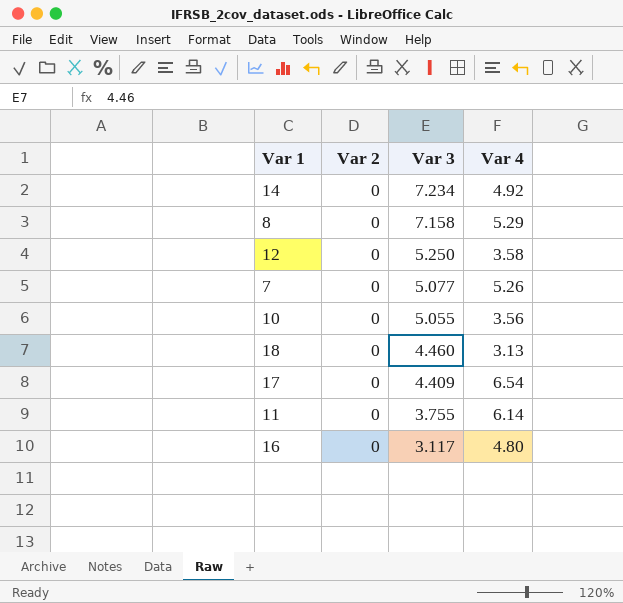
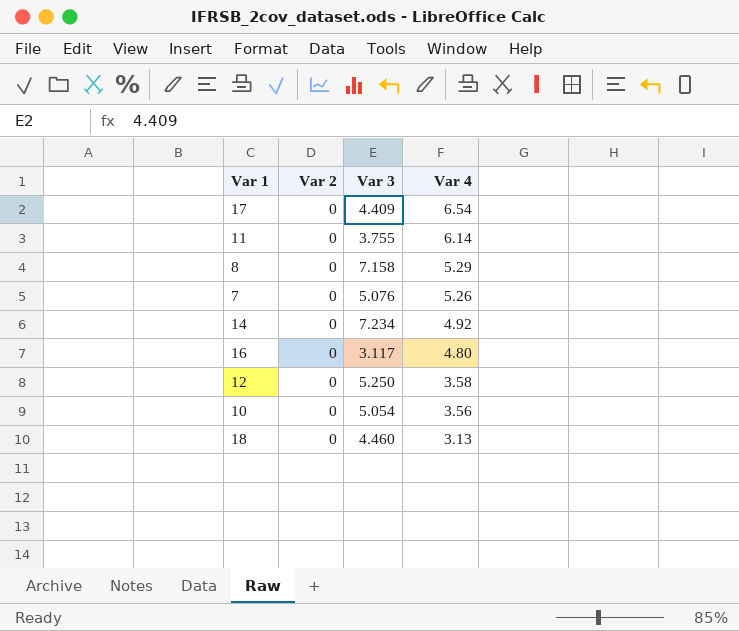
row order: Var 3 descending -> Var 4 descending
7 | Var 3: 5.077 -> 5.076
10 | Var 3: 5.055 -> 5.054

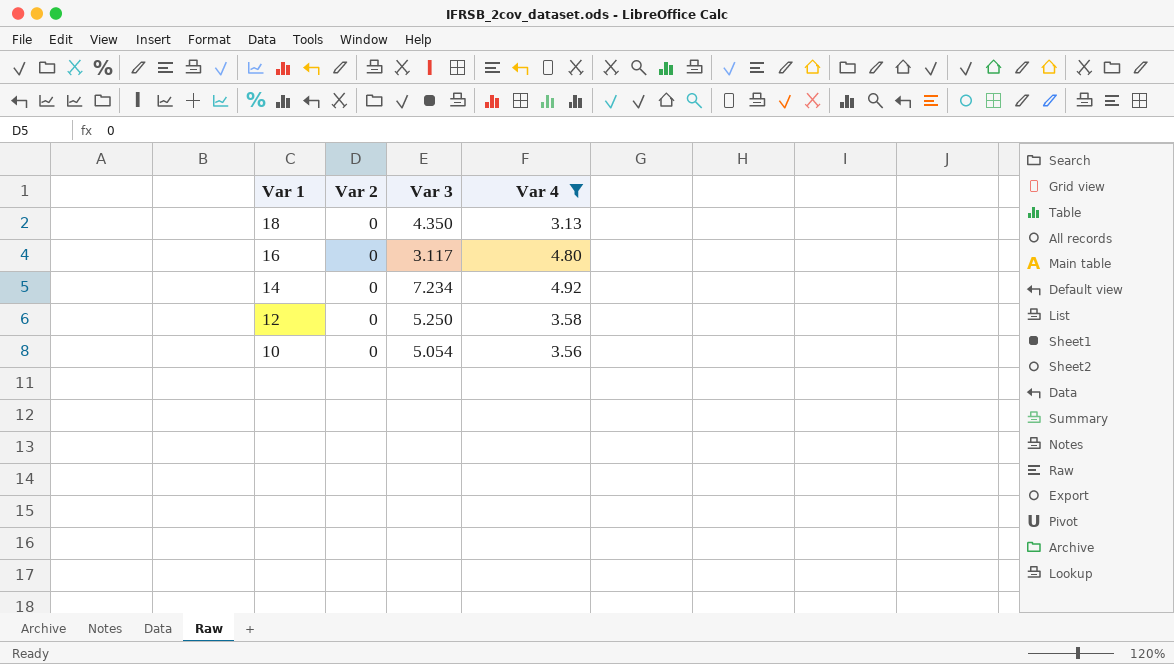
filter: none -> Var 4 <= 4.92
row order: Var 4 descending -> Var 1 descending
18 | Var 3: 4.460 -> 4.350

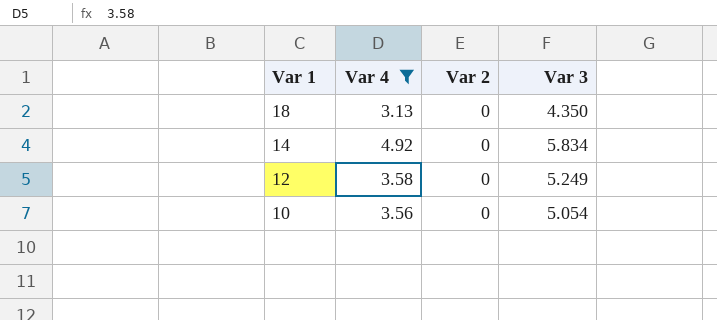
column Var 4 | position: 4 -> 2
row 16: 0 | 3.117 | 4.80 -> none
14 | Var 3: 7.234 -> 5.834
12 | Var 3: 5.250 -> 5.249

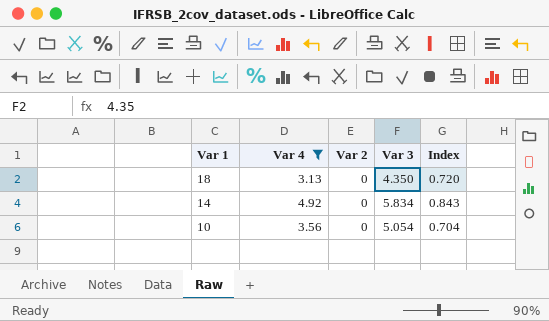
column Index | formula: none -> [Var 4] / [Var 3]
row 12: 3.58 | 0 | 5.249 -> none

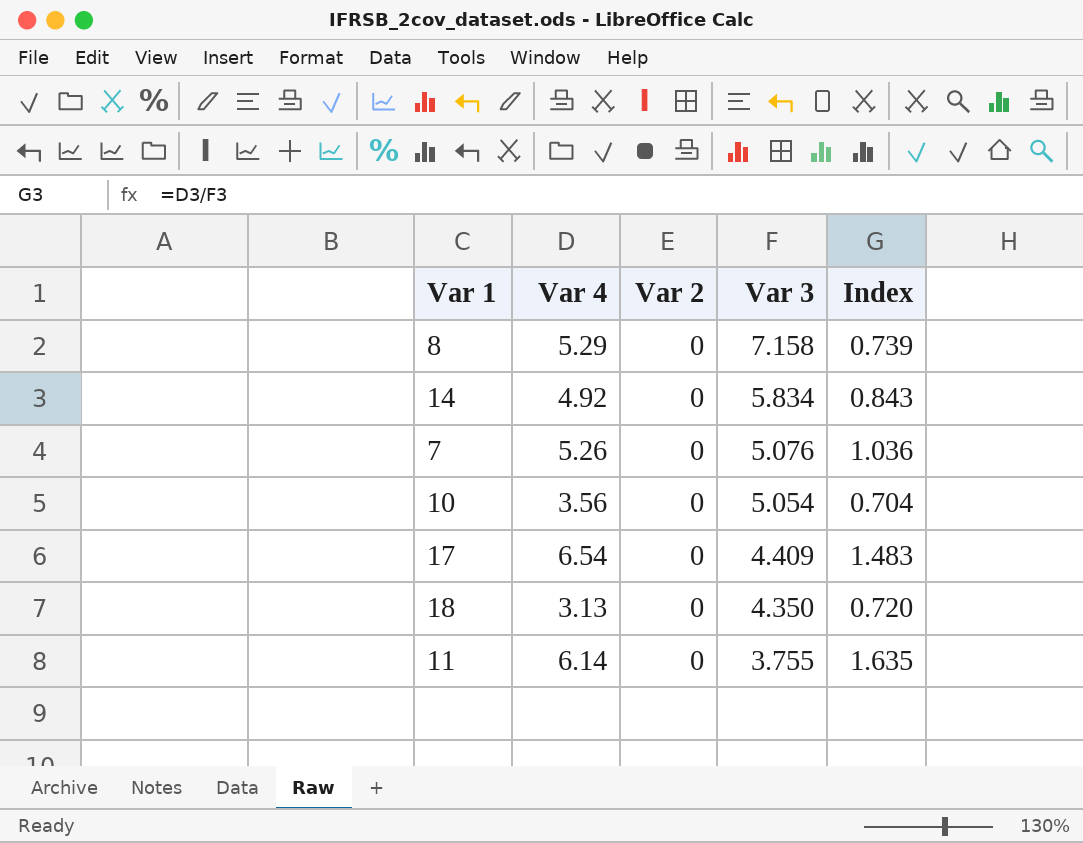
filter: Var 4 <= 4.92 -> none
row order: Var 1 descending -> Var 3 descending

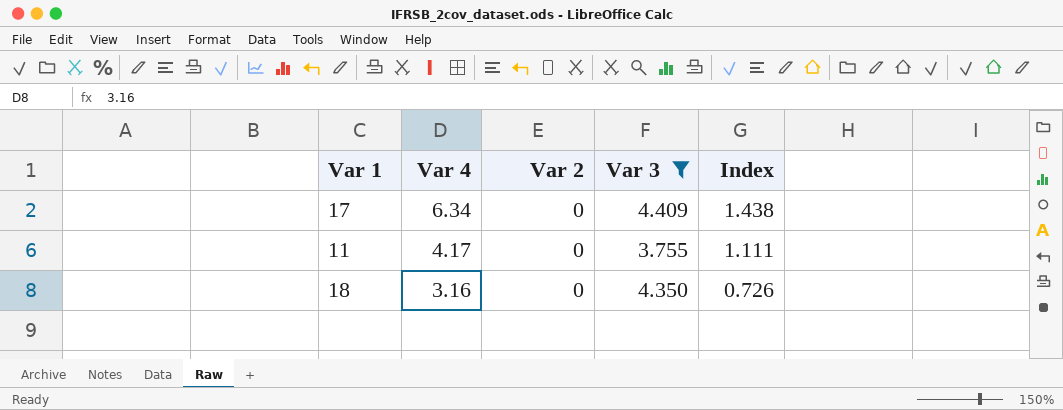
filter: none -> Var 3 <= 4.409
row order: Var 3 descending -> Var 4 descending
17 | Var 4: 6.54 -> 6.34
17 | Index: 1.483 -> 1.438
11 | Var 4: 6.14 -> 4.17
11 | Index: 1.635 -> 1.111
18 | Var 4: 3.13 -> 3.16
18 | Index: 0.720 -> 0.726

